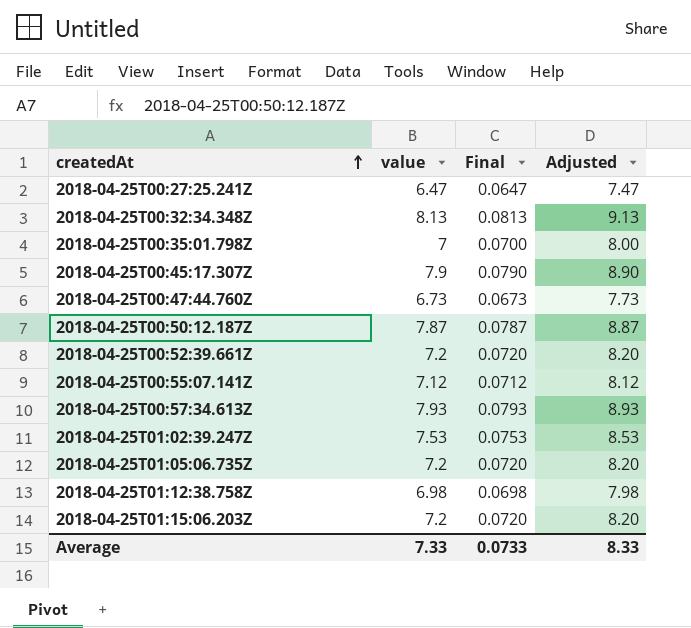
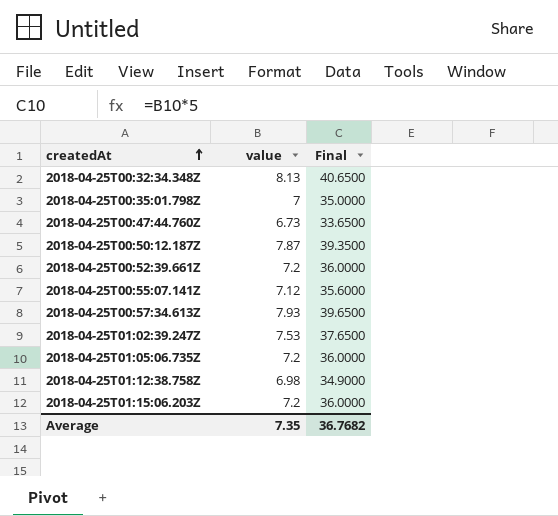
column Adjusted | formula: [value] + 1 -> none
column Final | formula: [value] * 0.01 -> [value] * 5
row 2018-04-25T00:27:25.241Z: 6.47 | 0.0647 | 7.47 -> none
row 2018-04-25T00:45:17.307Z: 7.9 | 0.0790 | 8.90 -> none
Average | value: 7.33 -> 7.35
Average | Final: 0.0733 -> 36.7682

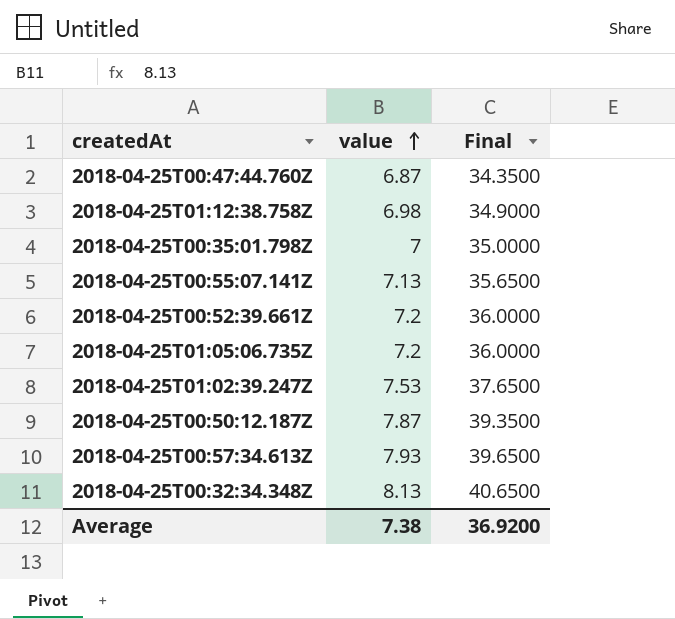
row order: createdAt ascending -> value ascending
row 2018-04-25T01:15:06.203Z: 7.2 | 36.0000 -> none
2018-04-25T00:47:44.760Z | value: 6.73 -> 6.87
2018-04-25T00:47:44.760Z | Final: 33.6500 -> 34.3500
2018-04-25T00:55:07.141Z | value: 7.12 -> 7.13
2018-04-25T00:55:07.141Z | Final: 35.6000 -> 35.6500
Average | value: 7.35 -> 7.38
Average | Final: 36.7682 -> 36.9200

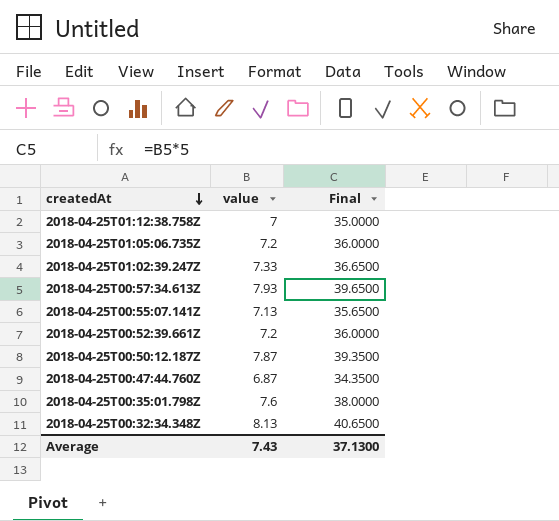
row order: value ascending -> createdAt descending
2018-04-25T01:12:38.758Z | value: 6.98 -> 7
2018-04-25T01:12:38.758Z | Final: 34.9000 -> 35.0000
2018-04-25T01:02:39.247Z | value: 7.53 -> 7.33
2018-04-25T01:02:39.247Z | Final: 37.6500 -> 36.6500
2018-04-25T00:35:01.798Z | value: 7 -> 7.6
2018-04-25T00:35:01.798Z | Final: 35.0000 -> 38.0000
Average | value: 7.38 -> 7.43
Average | Final: 36.9200 -> 37.1300

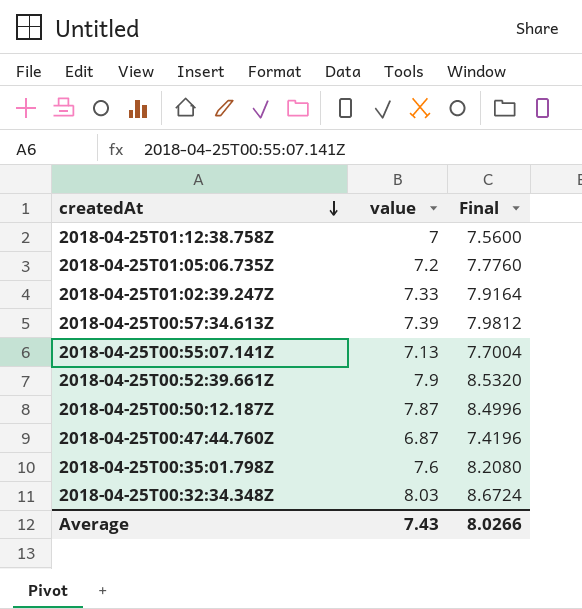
column Final | formula: [value] * 5 -> [value] * 1.08
2018-04-25T00:57:34.613Z | value: 7.93 -> 7.39
2018-04-25T00:52:39.661Z | value: 7.2 -> 7.9
2018-04-25T00:32:34.348Z | value: 8.13 -> 8.03
Average | Final: 37.1300 -> 8.0266

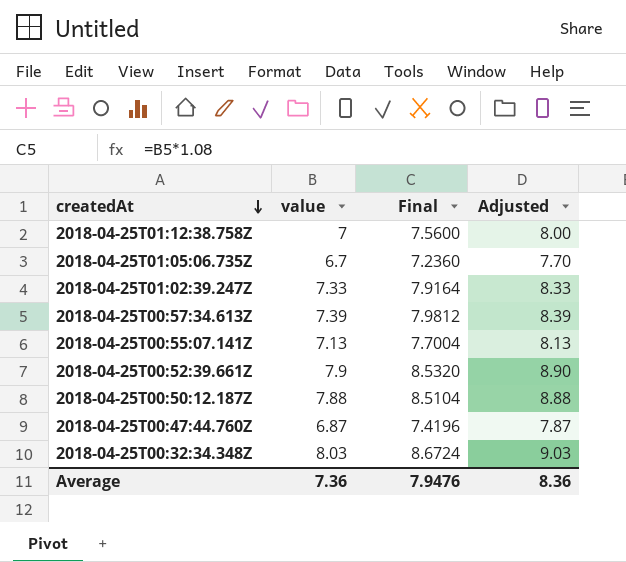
column Adjusted | formula: none -> [value] + 1
row 2018-04-25T00:35:01.798Z: 7.6 | 8.2080 -> none
2018-04-25T01:05:06.735Z | value: 7.2 -> 6.7
2018-04-25T01:05:06.735Z | Final: 7.7760 -> 7.2360
2018-04-25T00:50:12.187Z | value: 7.87 -> 7.88
2018-04-25T00:50:12.187Z | Final: 8.4996 -> 8.5104
Average | value: 7.43 -> 7.36
Average | Final: 8.0266 -> 7.9476

